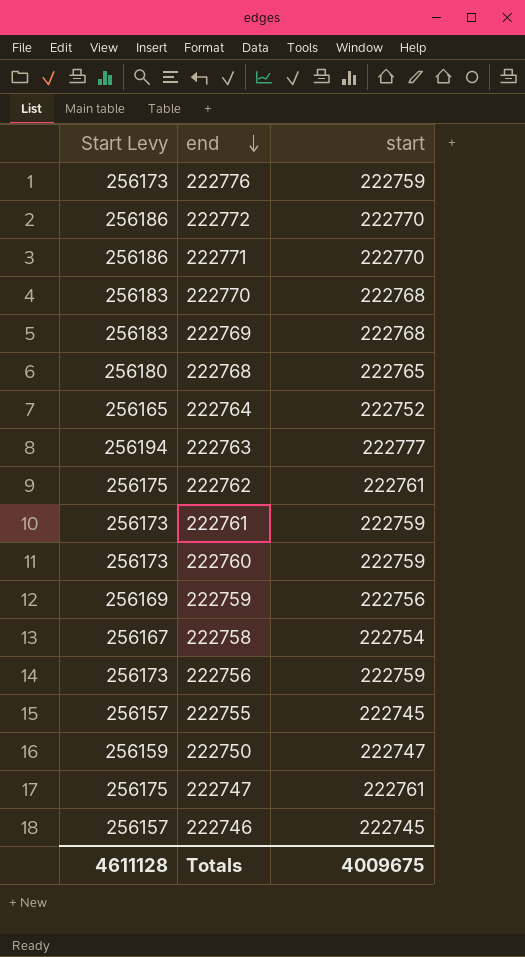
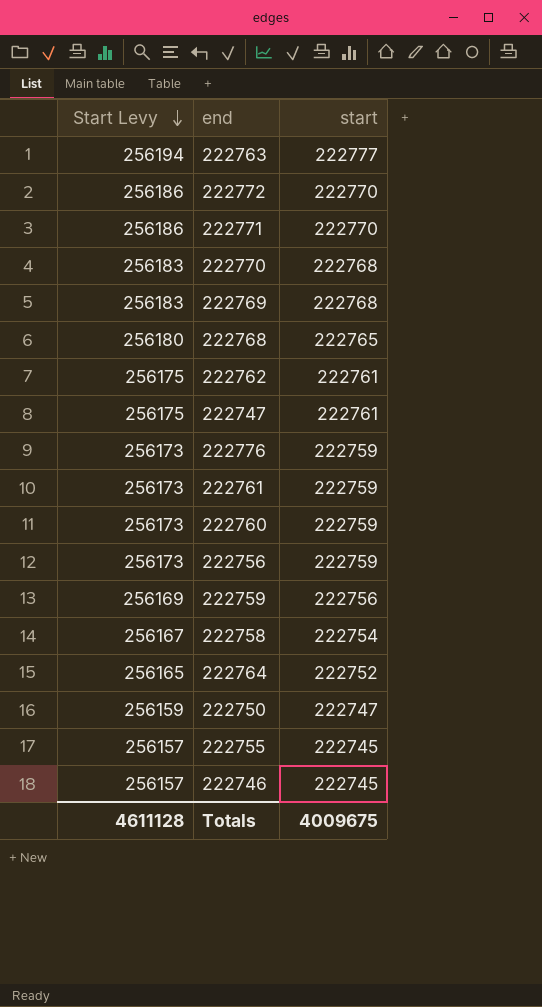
row order: end descending -> Start Levy descending

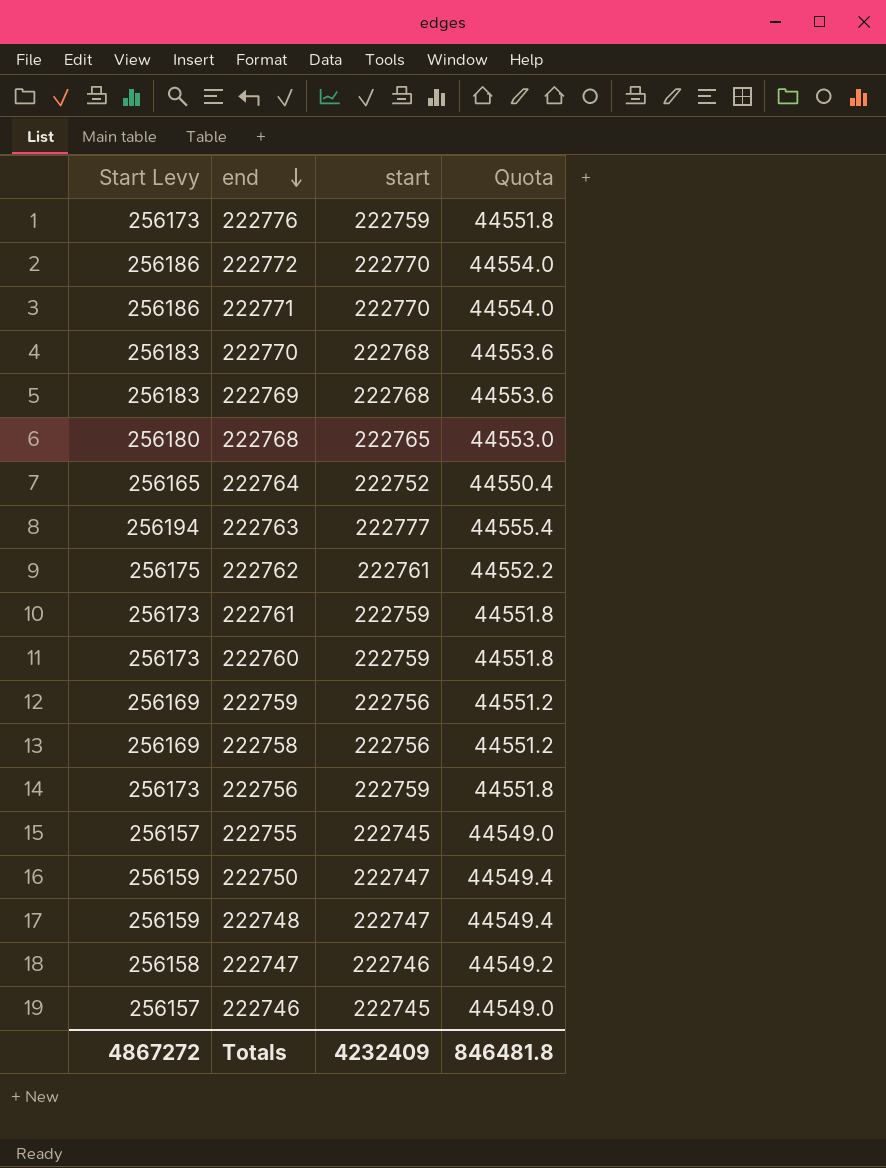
row order: Start Levy descending -> end descending
column Quota | formula: none -> [start] * 0.2
222758 | Start Levy: 256167 -> 256169
222758 | start: 222754 -> 222756
row 222748: none -> 256159 | 222747 | 44549.4
222747 | Start Levy: 256175 -> 256158
222747 | start: 222761 -> 222746
Totals | Start Levy: 4611128 -> 4867272
Totals | start: 4009675 -> 4232409

